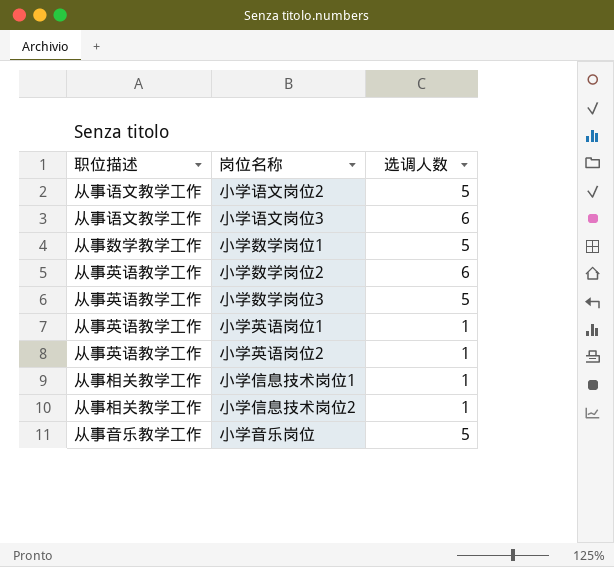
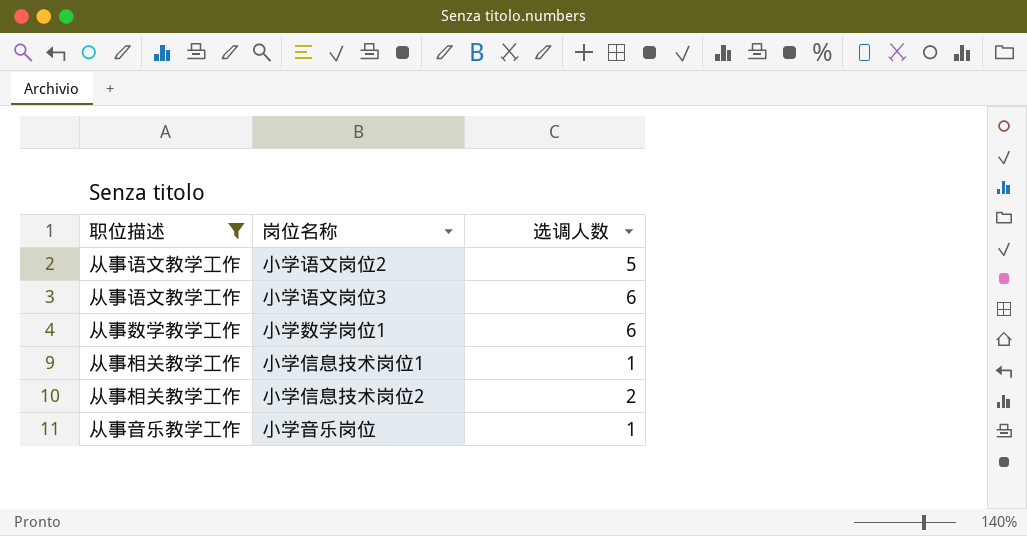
filter: none -> 职位描述 != 从事英语教学工作
小学数学岗位1 | 选调人数: 5 -> 6
小学信息技术岗位2 | 选调人数: 1 -> 2
小学音乐岗位 | 选调人数: 5 -> 1

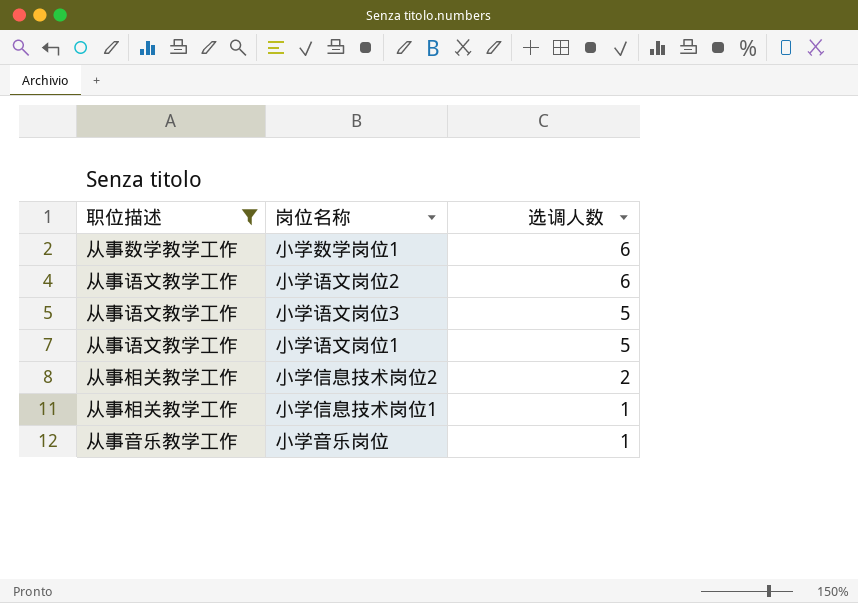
row order: none -> 选调人数 descending
小学语文岗位2 | 选调人数: 5 -> 6
小学语文岗位3 | 选调人数: 6 -> 5
row 小学语文岗位1: none -> 从事语文教学工作 | 5

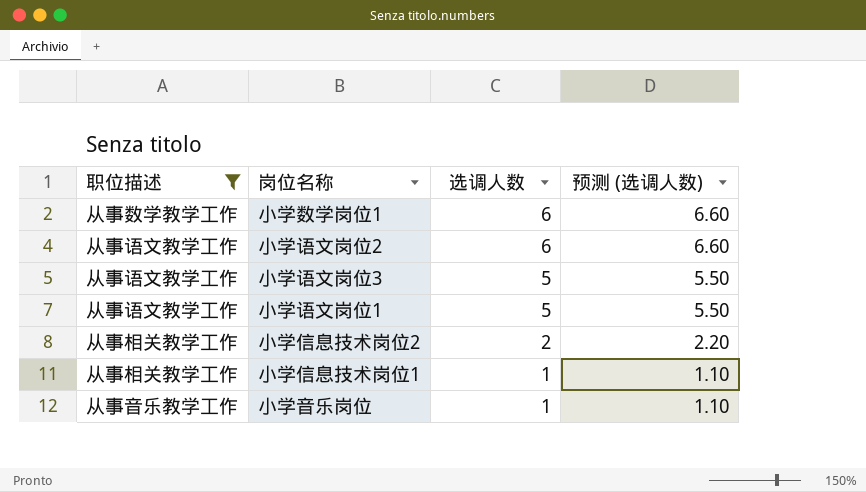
column 预测 (选调人数) | formula: none -> [选调人数] * 1.1

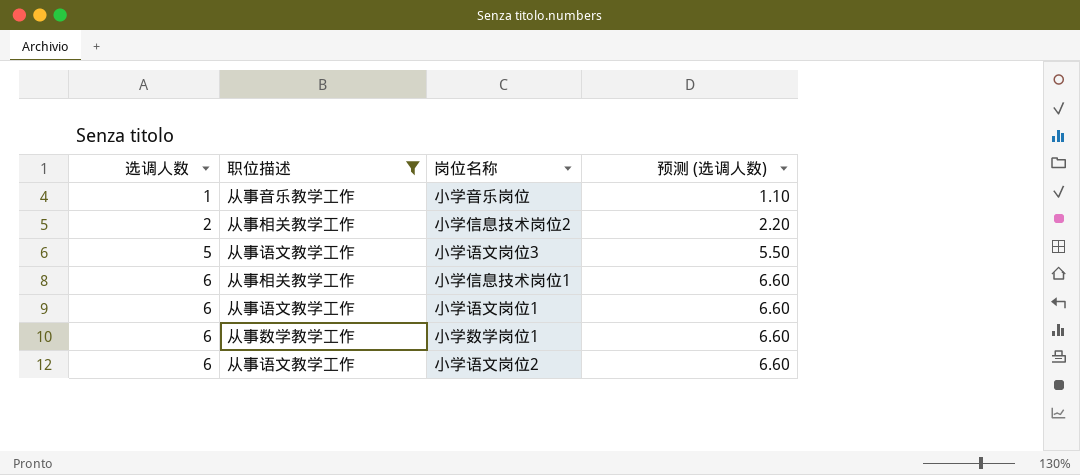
row order: 选调人数 descending -> 选调人数 ascending
column 选调人数 | position: 3 -> 1
小学信息技术岗位1 | 选调人数: 1 -> 6
小学信息技术岗位1 | 预测 (选调人数): 1.10 -> 6.60
小学语文岗位1 | 选调人数: 5 -> 6
小学语文岗位1 | 预测 (选调人数): 5.50 -> 6.60

